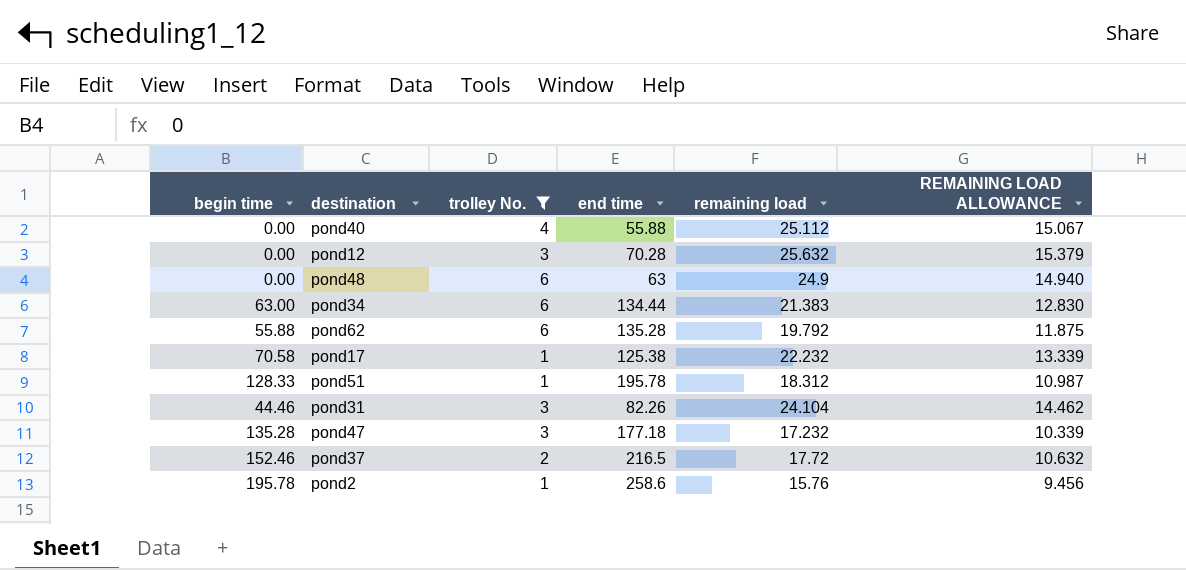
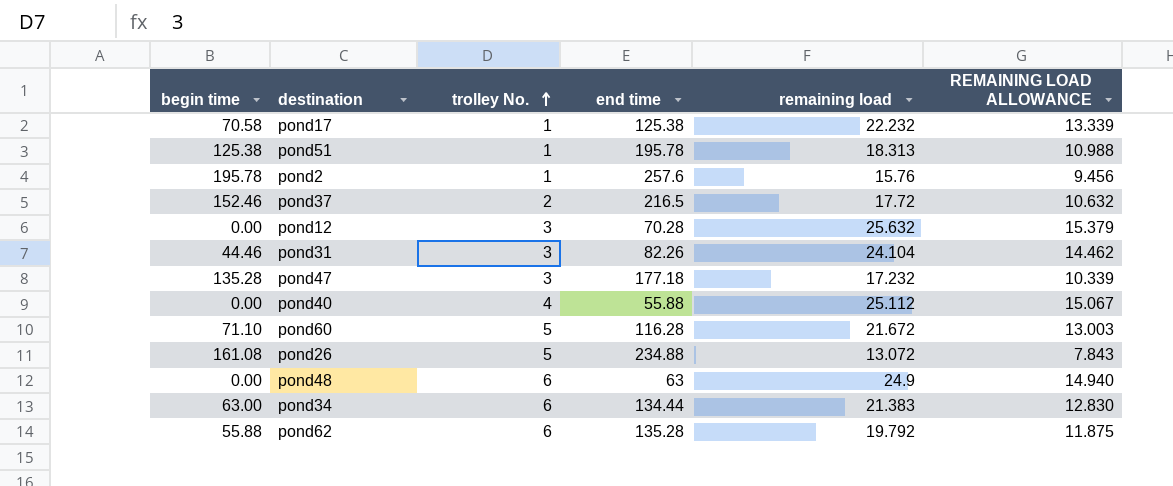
filter: trolley No. != 5 -> none
row order: none -> trolley No. ascending
pond51 | begin time: 128.33 -> 125.38
pond51 | remaining load: 18.312 -> 18.313
pond51 | REMAINING LOAD ALLOWANCE: 10.987 -> 10.988
pond2 | end time: 258.6 -> 257.6

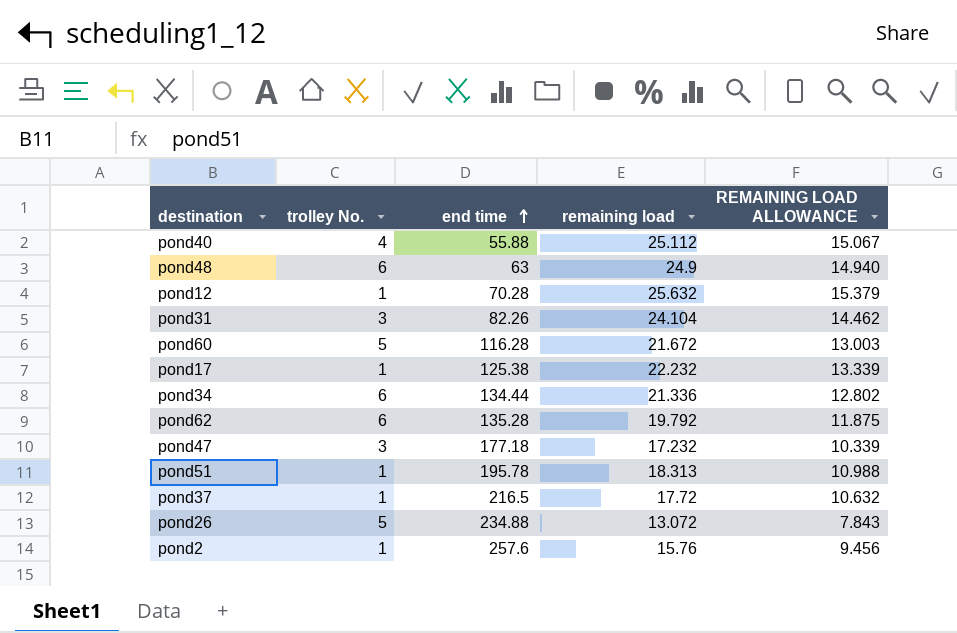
row order: trolley No. ascending -> end time ascending
column begin time | position: 1 -> none
pond12 | trolley No.: 3 -> 1
pond34 | remaining load: 21.383 -> 21.336
pond34 | REMAINING LOAD ALLOWANCE: 12.830 -> 12.802
pond37 | trolley No.: 2 -> 1

